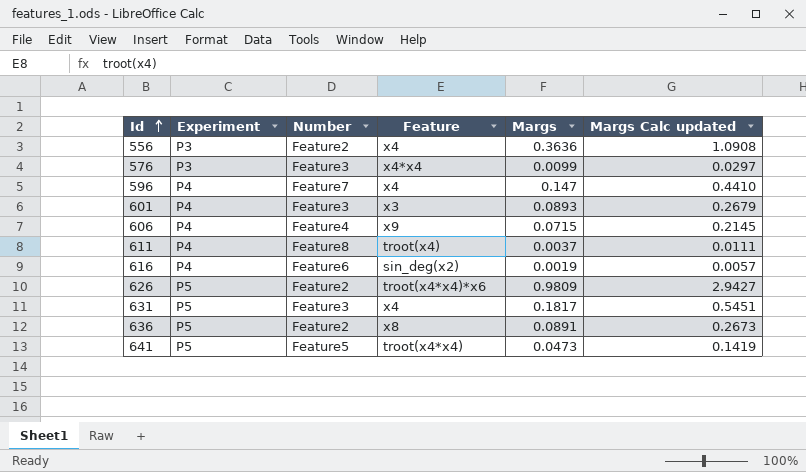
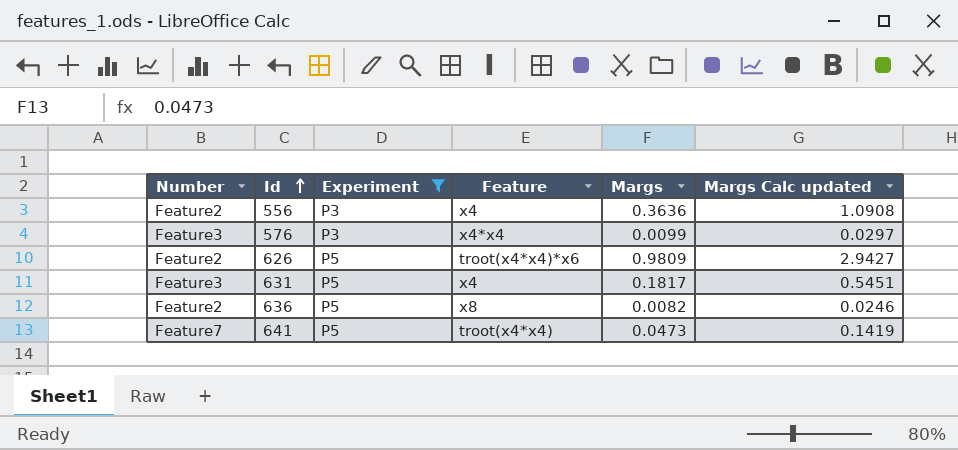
filter: none -> Experiment != P4
column Number | position: 3 -> 1
636 | Margs: 0.0891 -> 0.0082
636 | Margs Calc updated: 0.2673 -> 0.0246
641 | Number: Feature5 -> Feature7

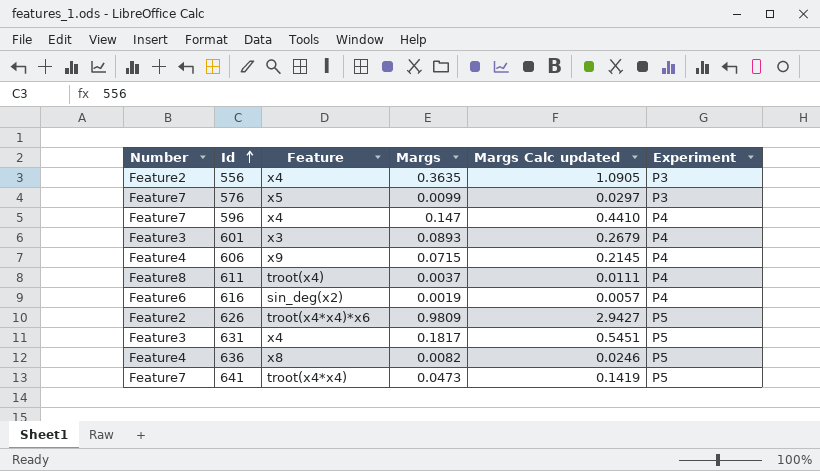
filter: Experiment != P4 -> none
column Experiment | position: 3 -> 6
556 | Margs: 0.3636 -> 0.3635
556 | Margs Calc updated: 1.0908 -> 1.0905
576 | Number: Feature3 -> Feature7
576 | Feature: x4*x4 -> x5
636 | Number: Feature2 -> Feature4

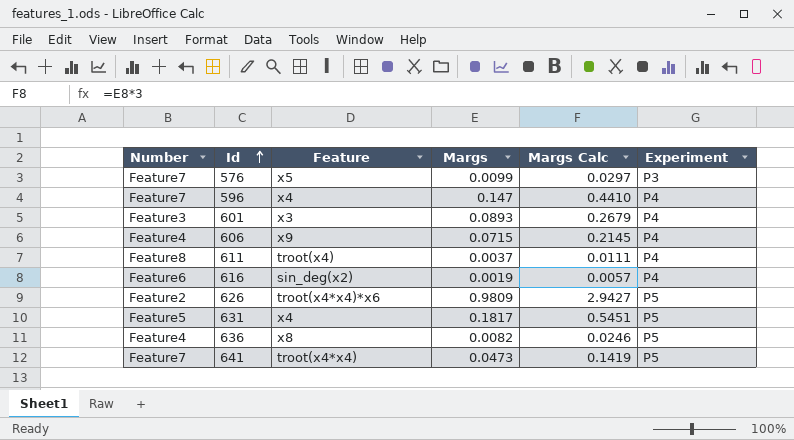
column name: Margs Calc updated -> Margs Calc
row 556: Feature2 | x4 | 0.3635 | 1.0905 | P3 -> none
631 | Number: Feature3 -> Feature5

